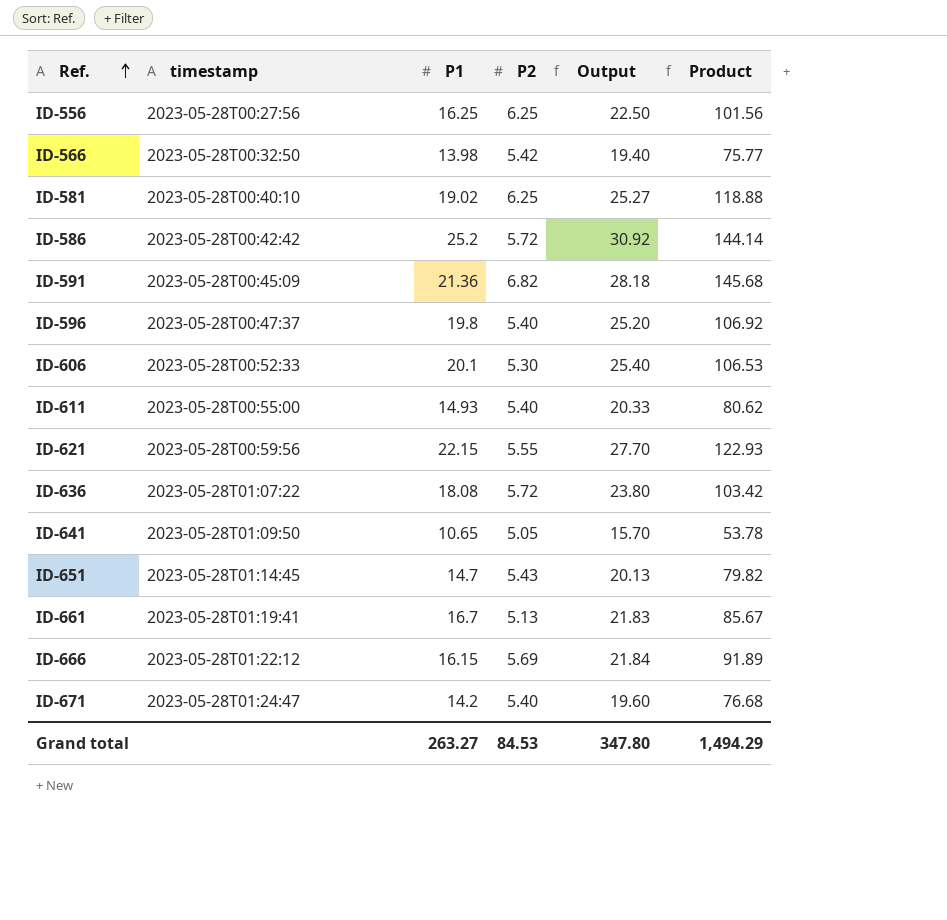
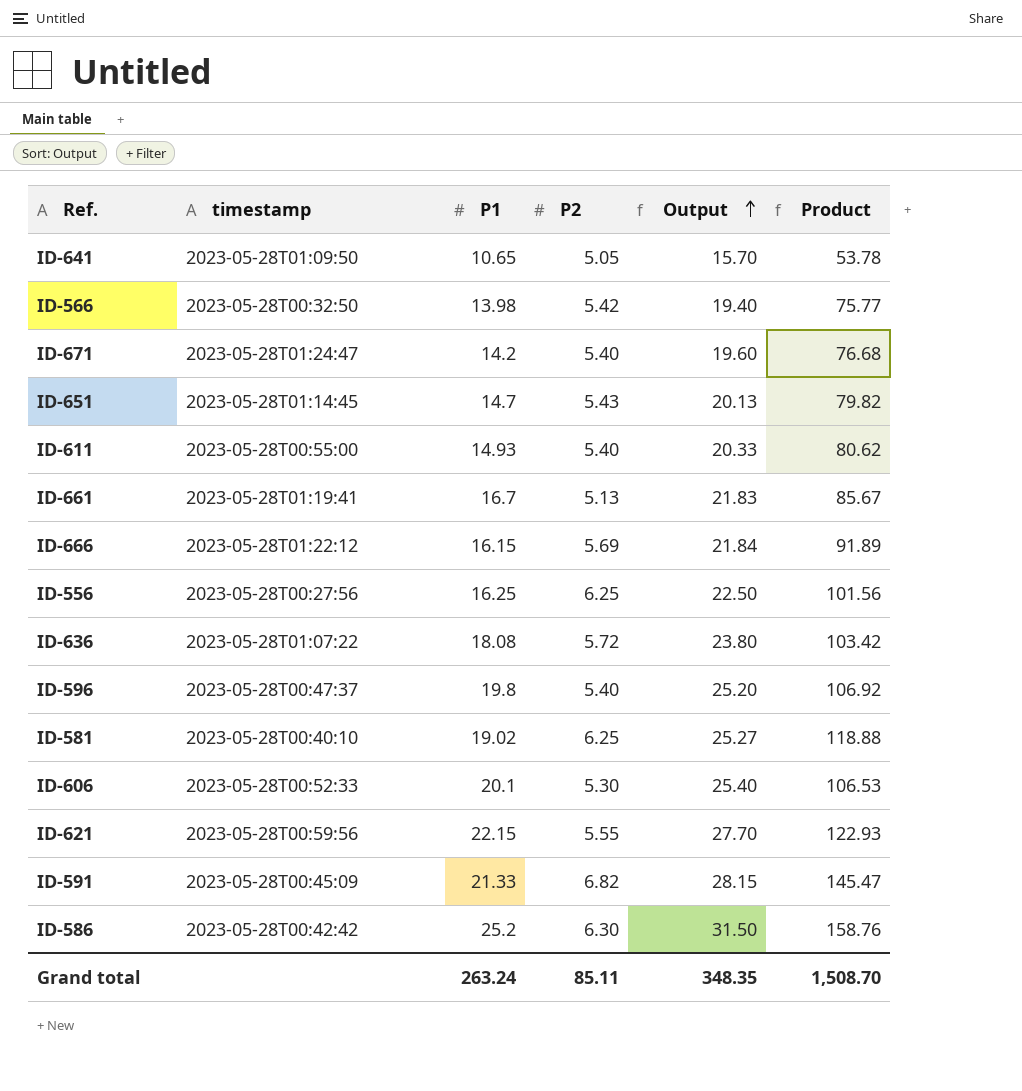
row order: Ref. ascending -> Output ascending
ID-591 | P1: 21.36 -> 21.33
ID-591 | Output: 28.18 -> 28.15
ID-591 | Product: 145.68 -> 145.47
ID-586 | P2: 5.72 -> 6.30
ID-586 | Output: 30.92 -> 31.50
ID-586 | Product: 144.14 -> 158.76
Grand total | P1: 263.27 -> 263.24
Grand total | P2: 84.53 -> 85.11
Grand total | Output: 347.80 -> 348.35
Grand total | Product: 1,494.29 -> 1,508.70

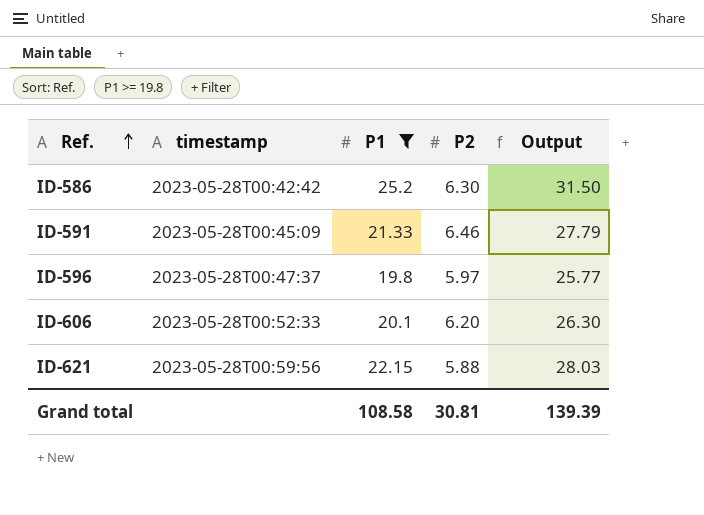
filter: none -> P1 >= 19.8
row order: Output ascending -> Ref. ascending
column Product | formula: [P1] * [P2] -> none
ID-591 | P2: 6.82 -> 6.46
ID-591 | Output: 28.15 -> 27.79
ID-596 | P2: 5.40 -> 5.97
ID-596 | Output: 25.20 -> 25.77
ID-606 | P2: 5.30 -> 6.20
ID-606 | Output: 25.40 -> 26.30
ID-621 | P2: 5.55 -> 5.88
ID-621 | Output: 27.70 -> 28.03
Grand total | P1: 263.24 -> 108.58
Grand total | P2: 85.11 -> 30.81
Grand total | Output: 348.35 -> 139.39

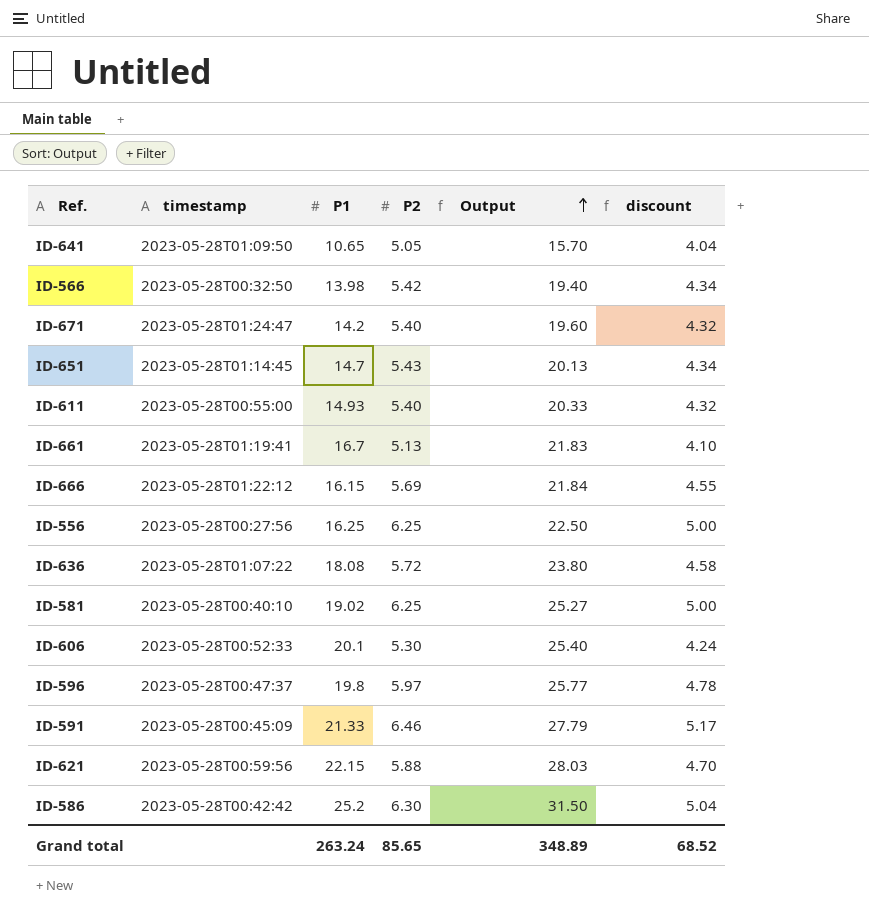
filter: P1 >= 19.8 -> none
row order: Ref. ascending -> Output ascending
column discount | formula: none -> [P2] * 0.8
ID-606 | P2: 6.20 -> 5.30
ID-606 | Output: 26.30 -> 25.40
Grand total | P1: 108.58 -> 263.24
Grand total | P2: 30.81 -> 85.65
Grand total | Output: 139.39 -> 348.89

